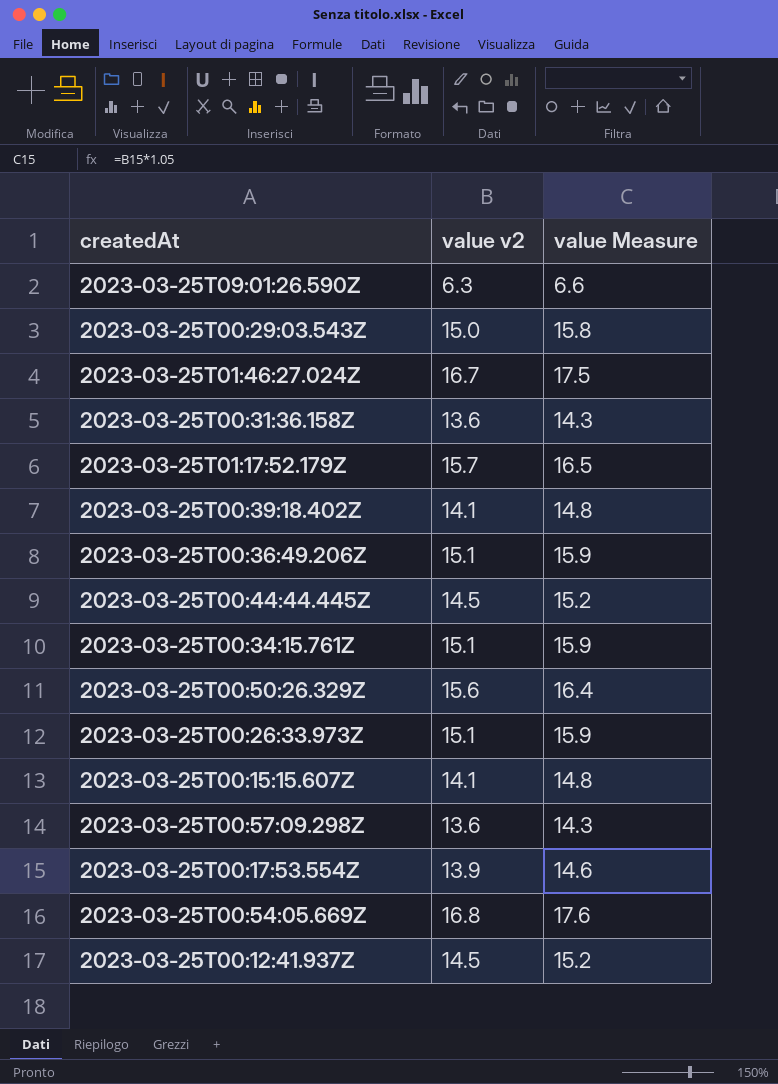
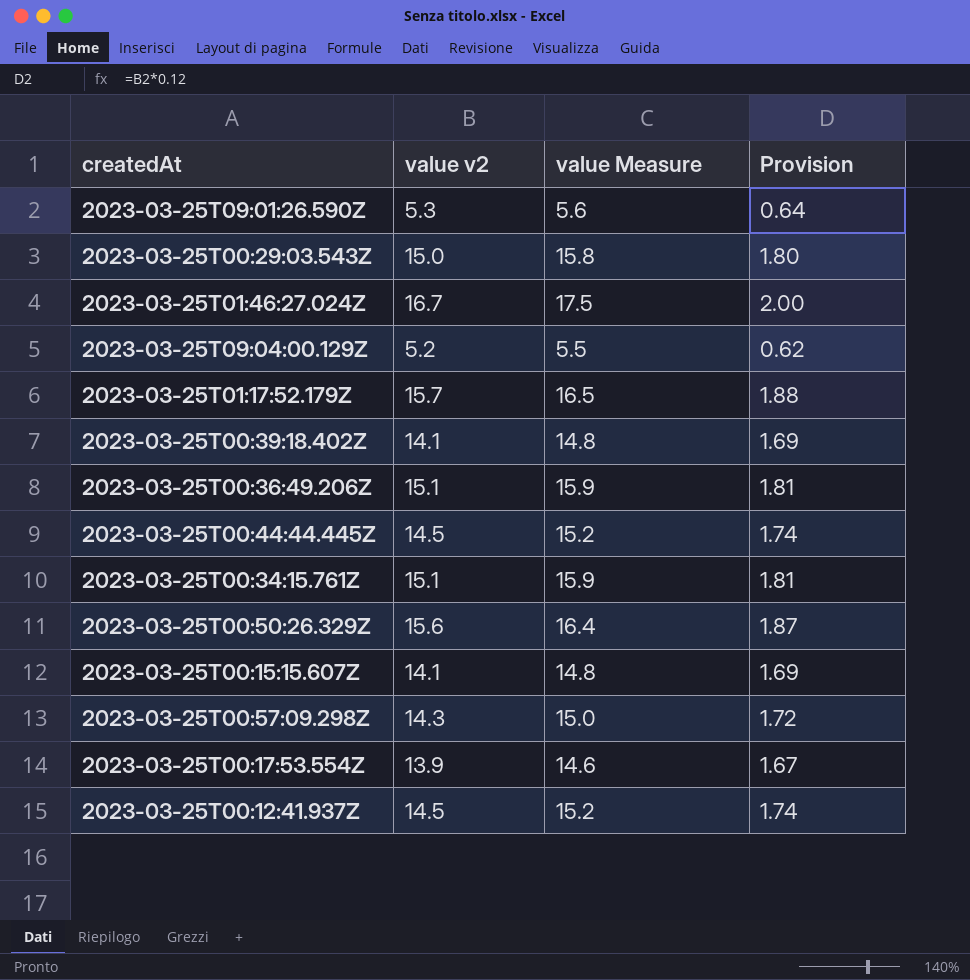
column Provision | formula: none -> [value v2] * 0.12
row 2023-03-25T00:31:36.158Z: 13.6 | 14.3 -> none
row 2023-03-25T00:26:33.973Z: 15.1 | 15.9 -> none
row 2023-03-25T00:54:05.669Z: 16.8 | 17.6 -> none
2023-03-25T09:01:26.590Z | value v2: 6.3 -> 5.3
2023-03-25T09:01:26.590Z | value Measure: 6.6 -> 5.6
row 2023-03-25T09:04:00.129Z: none -> 5.2 | 5.5 | 0.62
2023-03-25T00:57:09.298Z | value v2: 13.6 -> 14.3
2023-03-25T00:57:09.298Z | value Measure: 14.3 -> 15.0

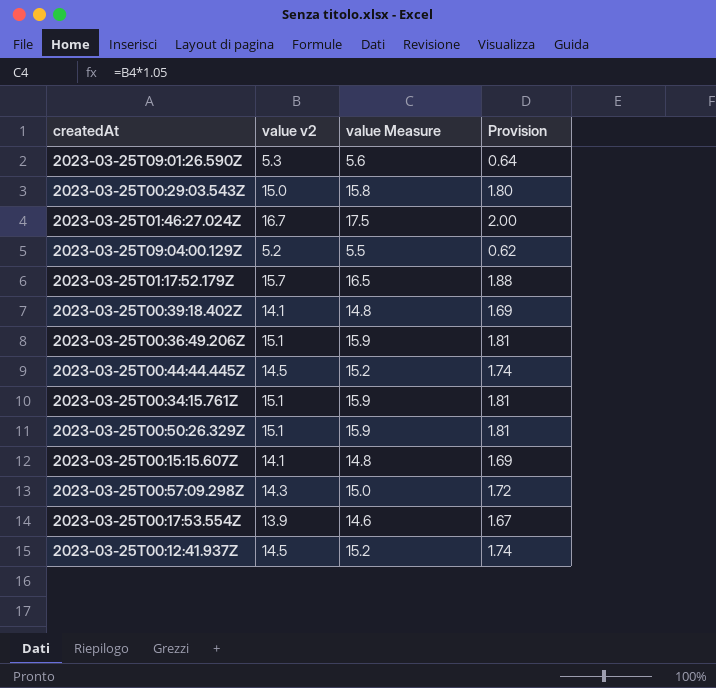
2023-03-25T00:50:26.329Z | value v2: 15.6 -> 15.1
2023-03-25T00:50:26.329Z | value Measure: 16.4 -> 15.9
2023-03-25T00:50:26.329Z | Provision: 1.87 -> 1.81

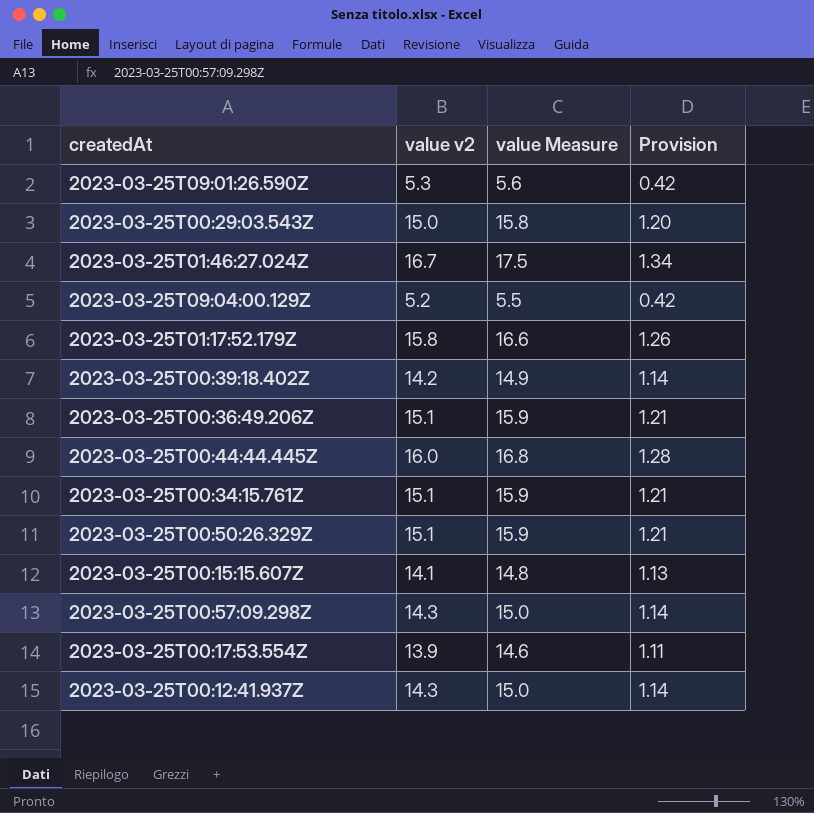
column Provision | formula: [value v2] * 0.12 -> [value v2] * 0.08
2023-03-25T01:17:52.179Z | value v2: 15.7 -> 15.8
2023-03-25T01:17:52.179Z | value Measure: 16.5 -> 16.6
2023-03-25T00:39:18.402Z | value v2: 14.1 -> 14.2
2023-03-25T00:39:18.402Z | value Measure: 14.8 -> 14.9
2023-03-25T00:44:44.445Z | value v2: 14.5 -> 16.0
2023-03-25T00:44:44.445Z | value Measure: 15.2 -> 16.8
2023-03-25T00:12:41.937Z | value v2: 14.5 -> 14.3
2023-03-25T00:12:41.937Z | value Measure: 15.2 -> 15.0

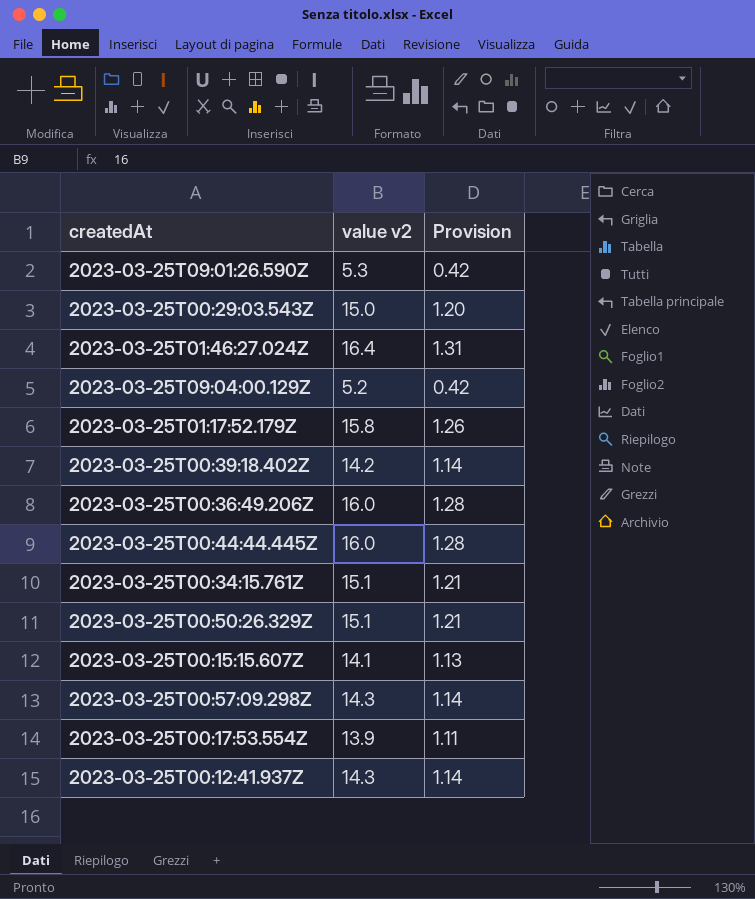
column value Measure | formula: [value v2] * 1.05 -> none
2023-03-25T01:46:27.024Z | value v2: 16.7 -> 16.4
2023-03-25T01:46:27.024Z | Provision: 1.34 -> 1.31
2023-03-25T00:36:49.206Z | value v2: 15.1 -> 16.0
2023-03-25T00:36:49.206Z | Provision: 1.21 -> 1.28

